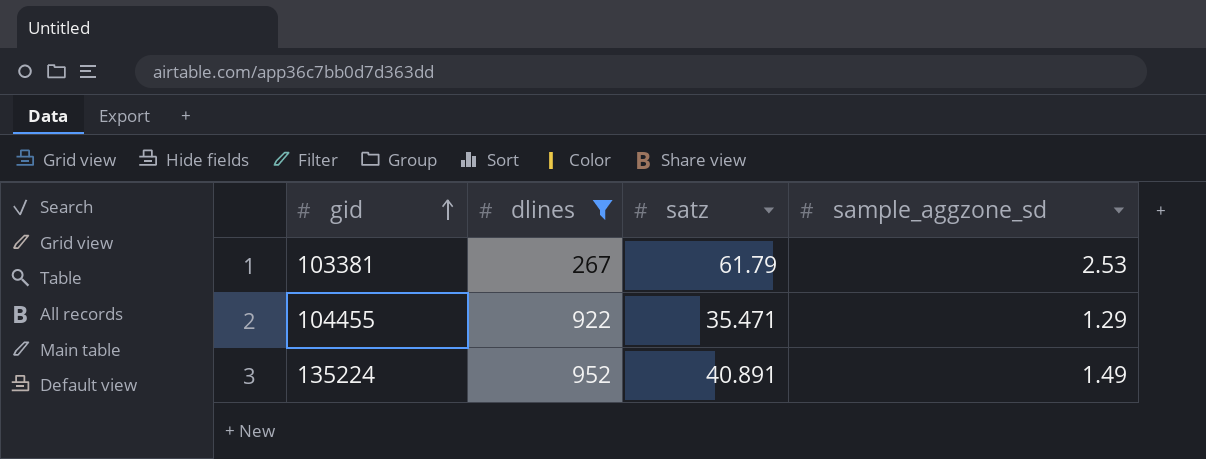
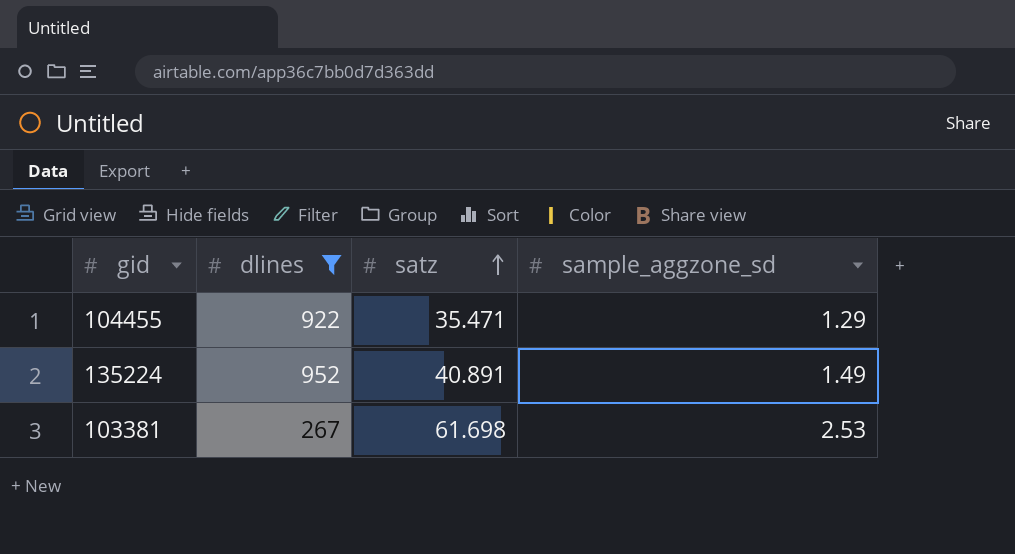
row order: gid ascending -> satz ascending
103381 | satz: 61.79 -> 61.698

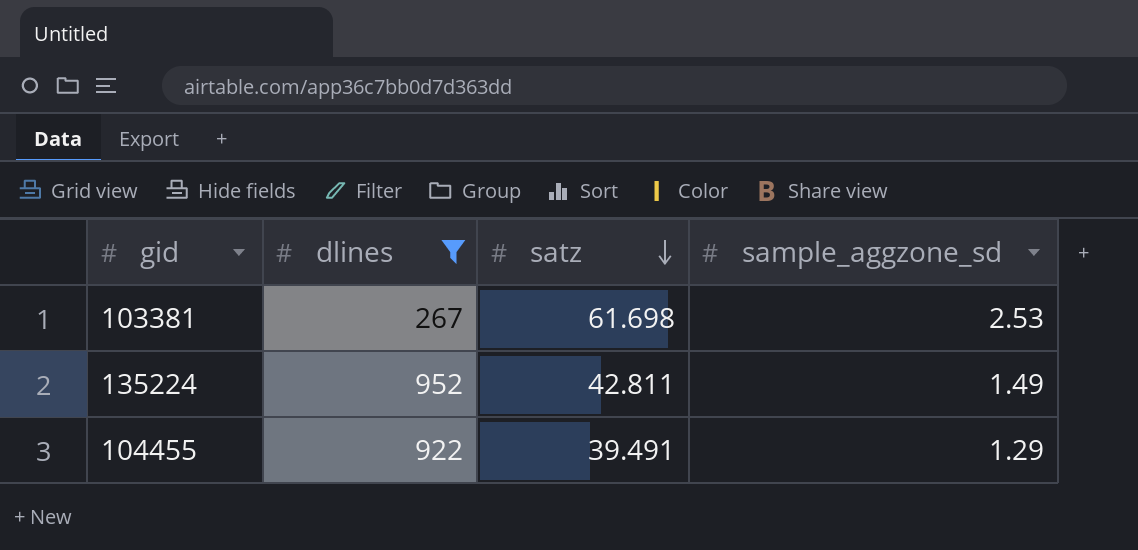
row order: satz ascending -> satz descending
135224 | satz: 40.891 -> 42.811
104455 | satz: 35.471 -> 39.491

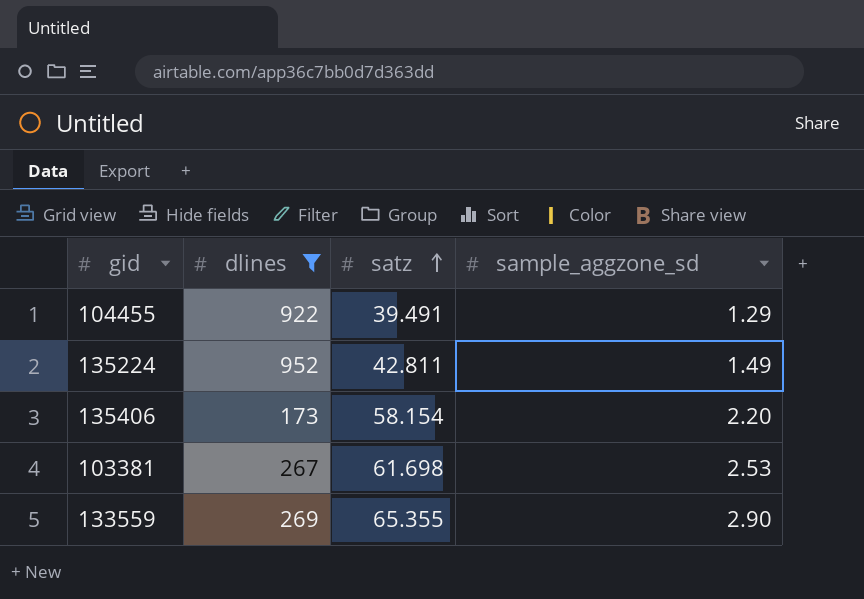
row order: satz descending -> satz ascending
row 135406: none -> 173 | 58.154 | 2.20
row 133559: none -> 269 | 65.355 | 2.90

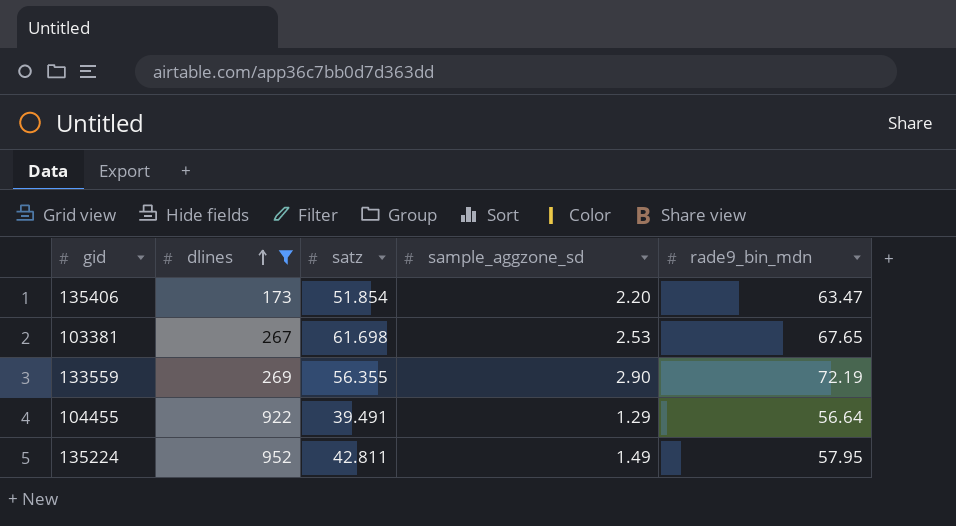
row order: satz ascending -> dlines ascending
column rade9_bin_mdn | position: none -> 5
135406 | satz: 58.154 -> 51.854
133559 | satz: 65.355 -> 56.355

